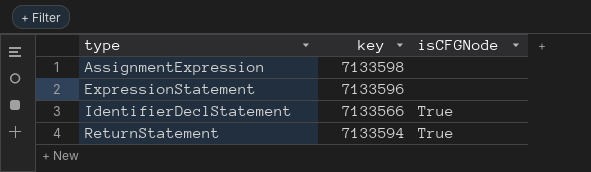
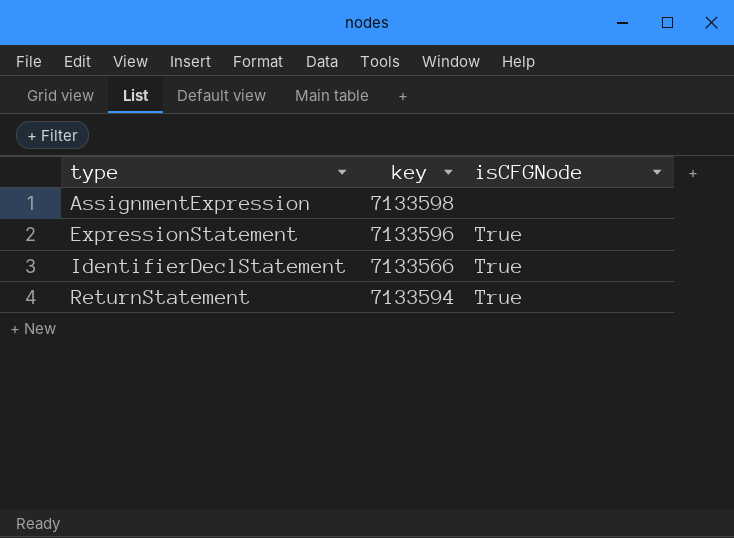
ExpressionStatement | isCFGNode: none -> True

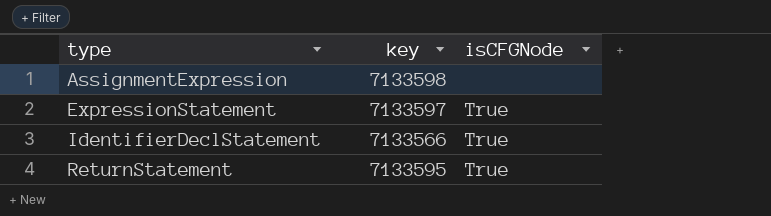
ExpressionStatement | key: 7133596 -> 7133597
ReturnStatement | key: 7133594 -> 7133595

